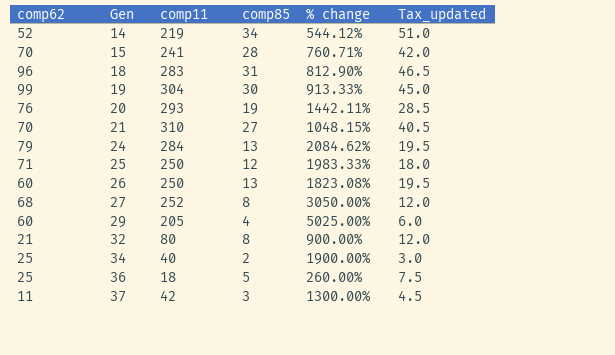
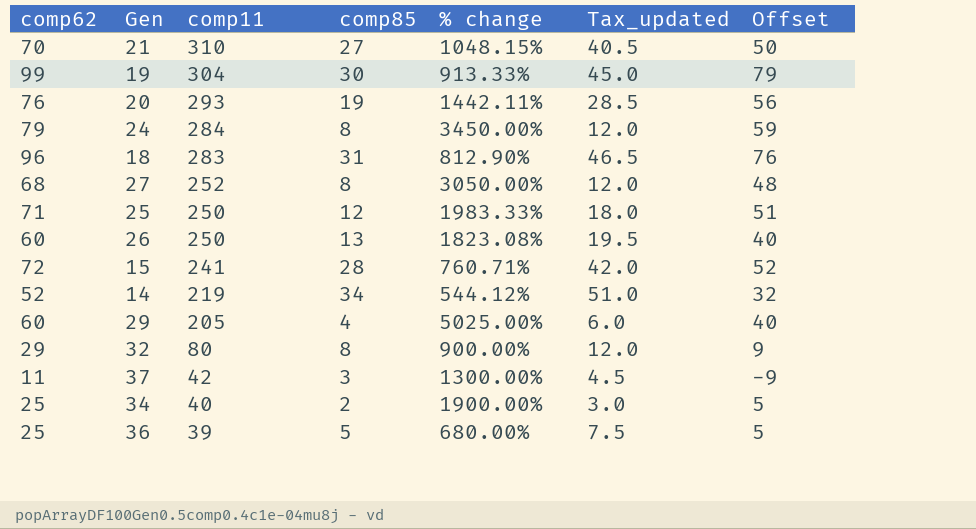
row order: Gen ascending -> comp11 descending
column Offset | formula: none -> [comp62] - 20
24 | comp85: 13 -> 8
24 | % change: 2084.62% -> 3450.00%
24 | Tax_updated: 19.5 -> 12.0
15 | comp62: 70 -> 72
32 | comp62: 21 -> 29
36 | comp11: 18 -> 39
36 | % change: 260.00% -> 680.00%

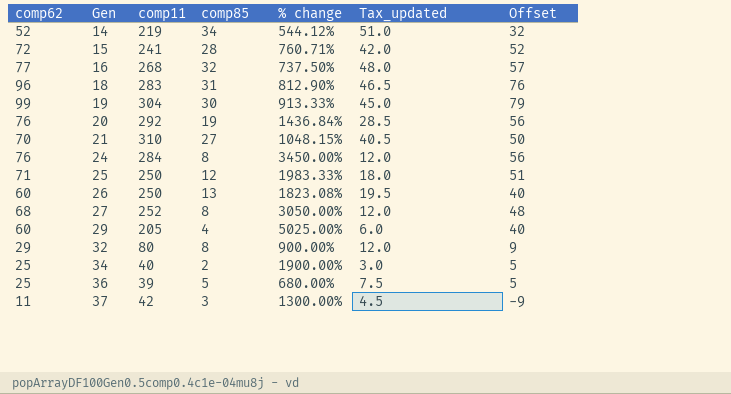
row order: comp11 descending -> Gen ascending
row 16: none -> 77 | 268 | 32 | 737.50% | 48.0 | 57
20 | comp11: 293 -> 292
20 | % change: 1442.11% -> 1436.84%
24 | comp62: 79 -> 76
24 | Offset: 59 -> 56

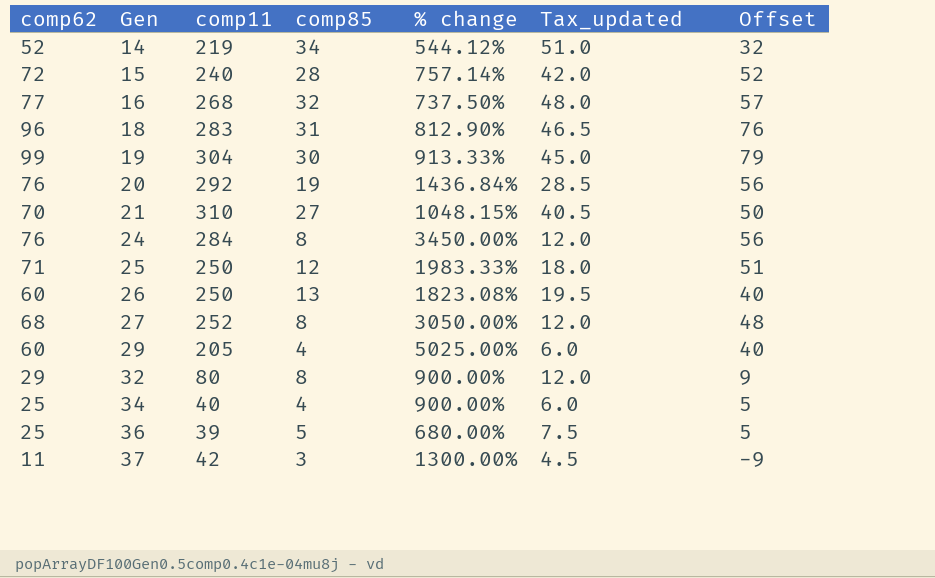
15 | comp11: 241 -> 240
15 | % change: 760.71% -> 757.14%
34 | comp85: 2 -> 4
34 | % change: 1900.00% -> 900.00%
34 | Tax_updated: 3.0 -> 6.0

